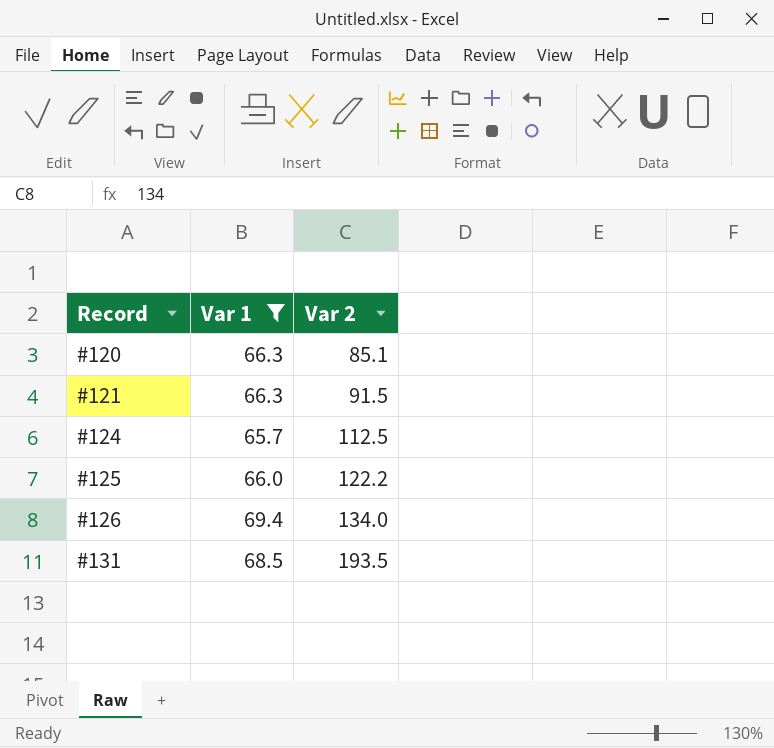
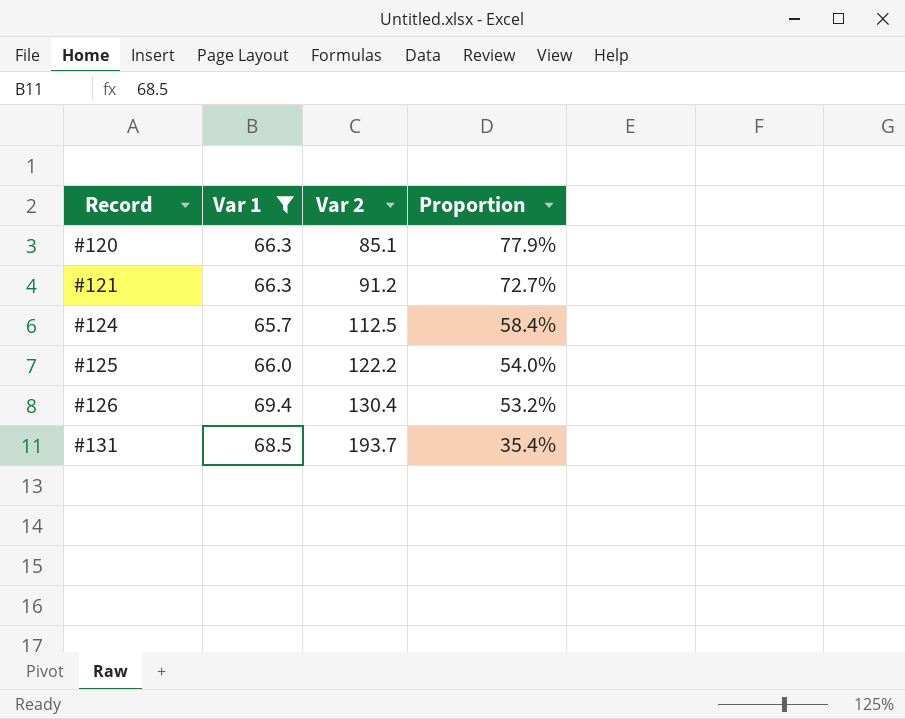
column Proportion | formula: none -> [Var 1] / [Var 2]
#121 | Var 2: 91.5 -> 91.2
#126 | Var 2: 134.0 -> 130.4
#131 | Var 2: 193.5 -> 193.7

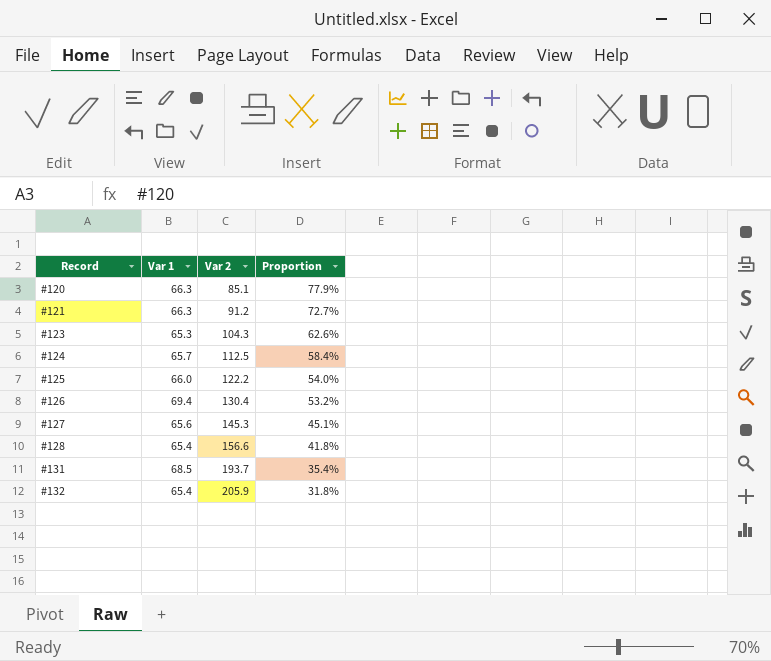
filter: Var 1 >= 65.7 -> none

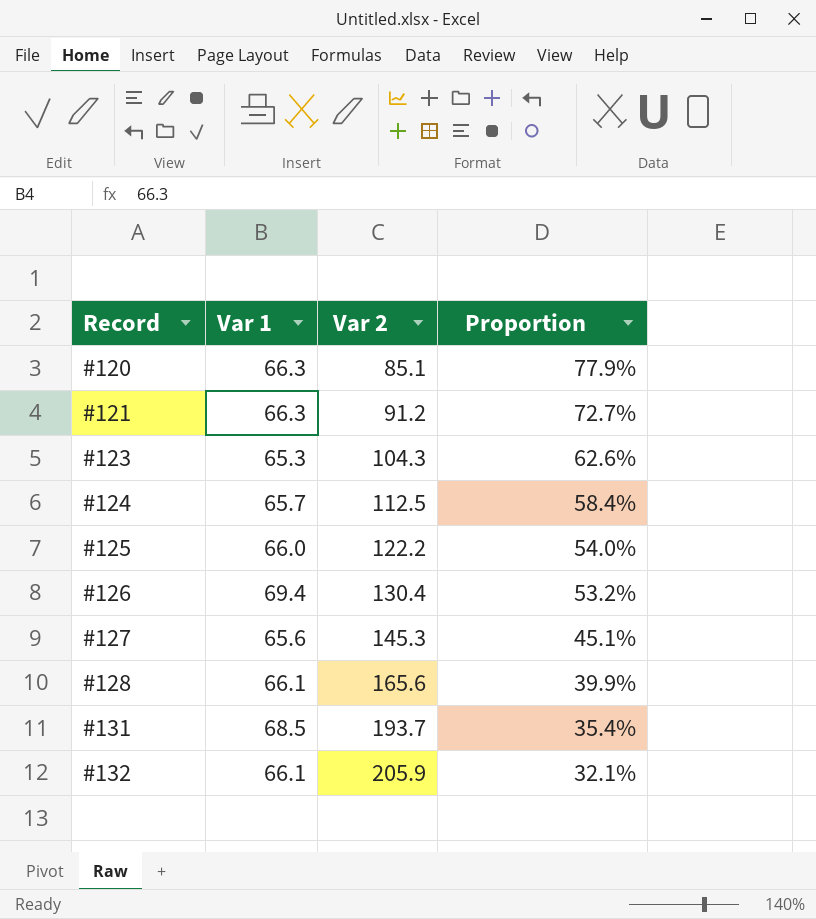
#128 | Var 1: 65.4 -> 66.1
#128 | Var 2: 156.6 -> 165.6
#128 | Proportion: 41.8% -> 39.9%
#132 | Var 1: 65.4 -> 66.1
#132 | Proportion: 31.8% -> 32.1%

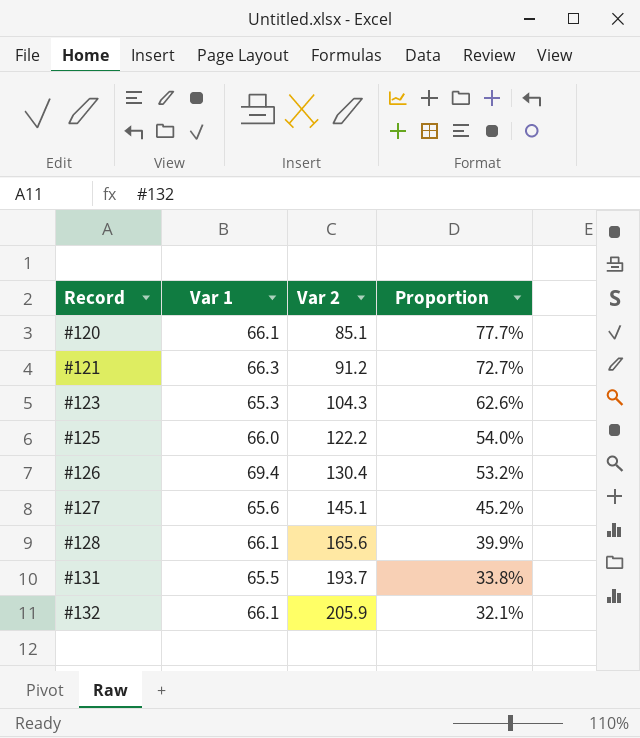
row #124: 65.7 | 112.5 | 58.4% -> none
#120 | Var 1: 66.3 -> 66.1
#120 | Proportion: 77.9% -> 77.7%
#127 | Var 2: 145.3 -> 145.1
#127 | Proportion: 45.1% -> 45.2%
#131 | Var 1: 68.5 -> 65.5
#131 | Proportion: 35.4% -> 33.8%

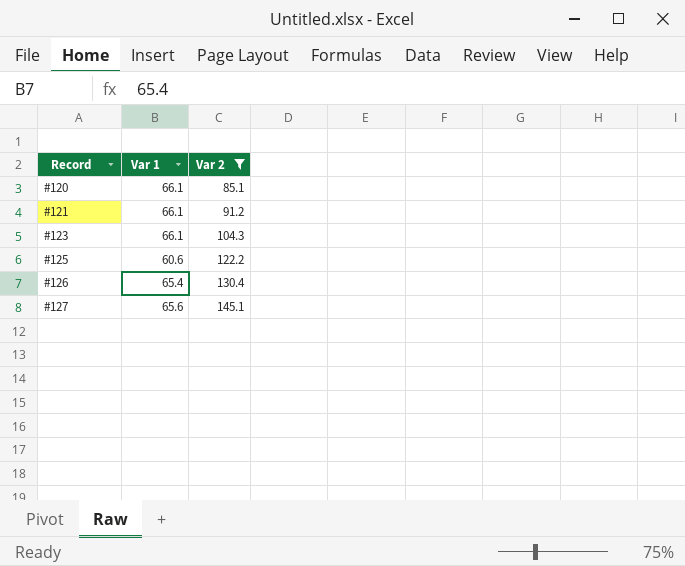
filter: none -> Var 2 <= 145.1
column Proportion | formula: [Var 1] / [Var 2] -> none
#121 | Var 1: 66.3 -> 66.1
#123 | Var 1: 65.3 -> 66.1
#125 | Var 1: 66.0 -> 60.6
#126 | Var 1: 69.4 -> 65.4

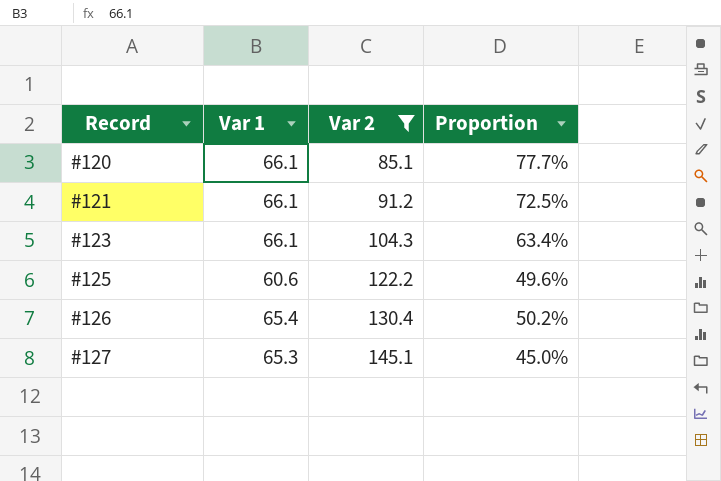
column Proportion | formula: none -> [Var 1] / [Var 2]
#127 | Var 1: 65.6 -> 65.3

